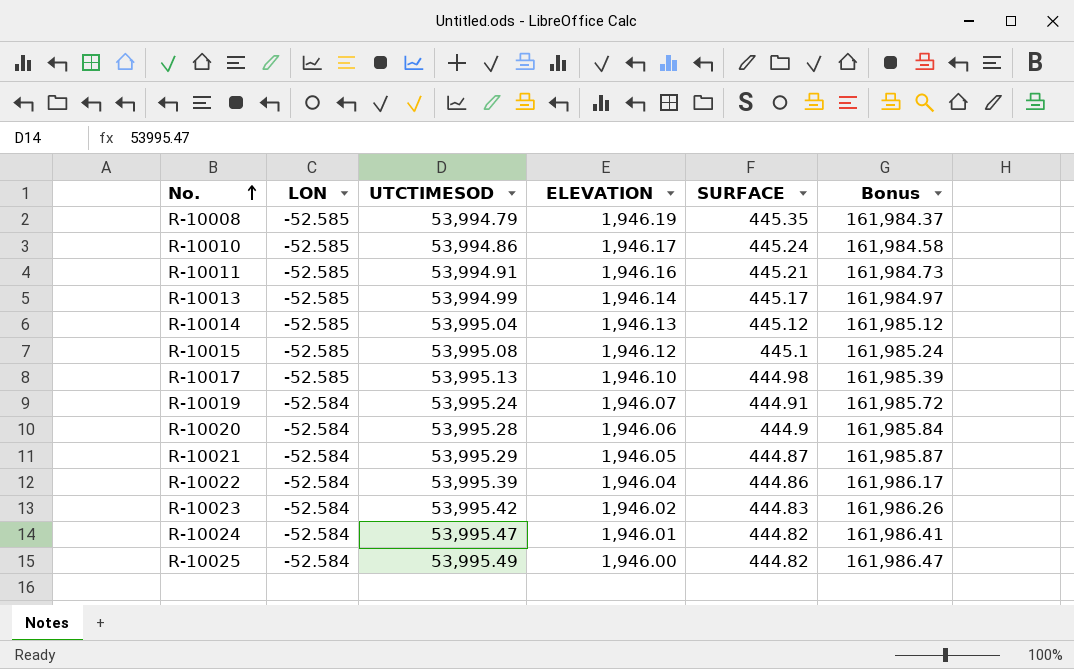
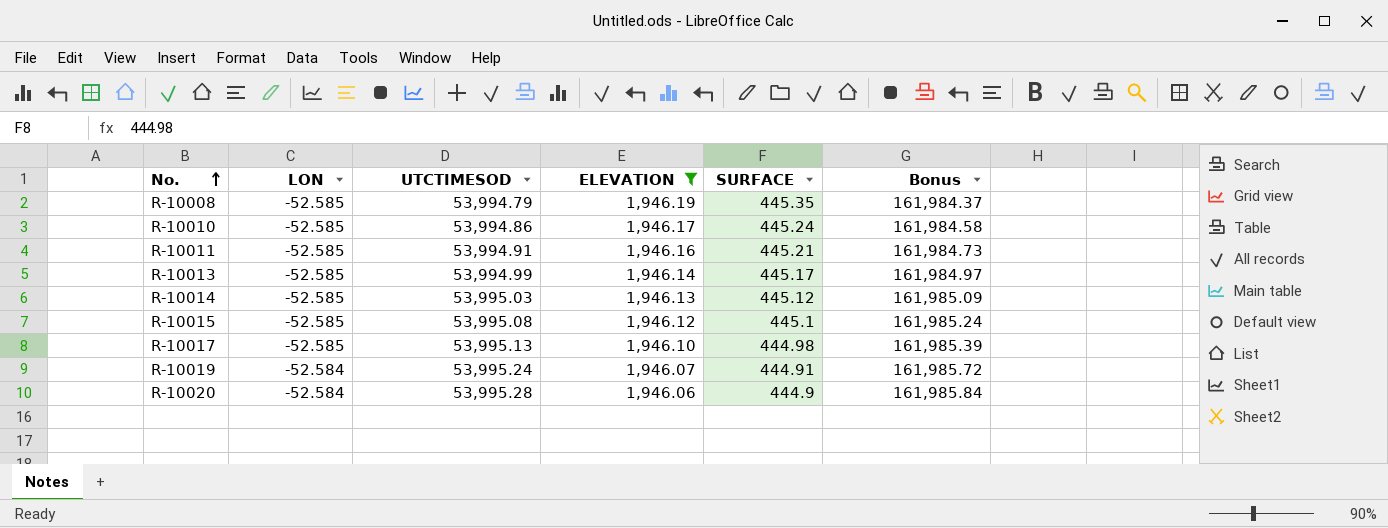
filter: none -> ELEVATION >= 1,946.06
R-10014 | UTCTIMESOD: 53,995.04 -> 53,995.03
R-10014 | Bonus: 161,985.12 -> 161,985.09

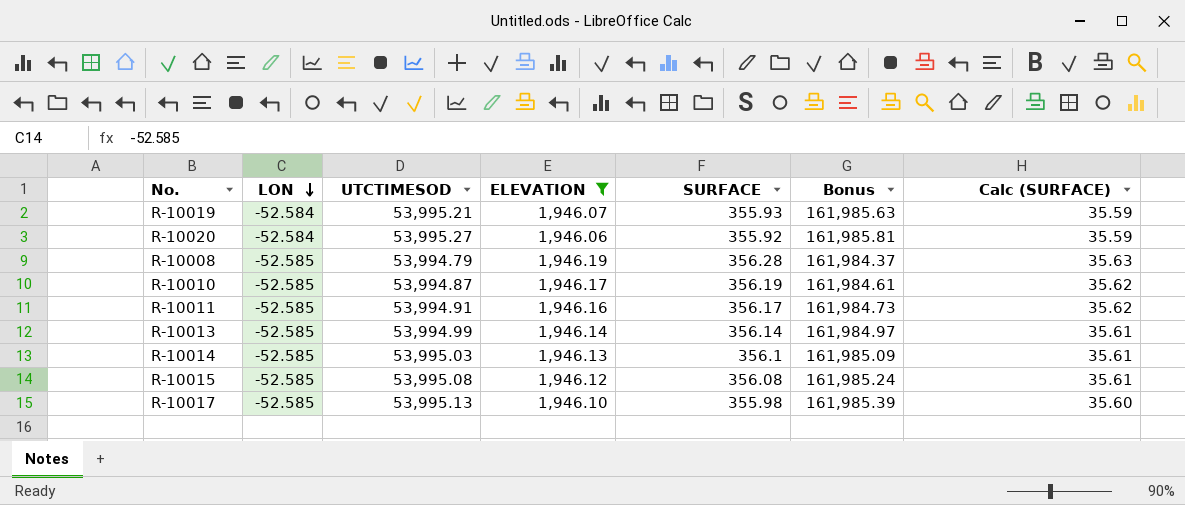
row order: No. ascending -> LON descending
column Calc (SURFACE) | formula: none -> [SURFACE] * 0.1
R-10019 | UTCTIMESOD: 53,995.24 -> 53,995.21
R-10019 | SURFACE: 444.91 -> 355.93
R-10019 | Bonus: 161,985.72 -> 161,985.63
R-10020 | UTCTIMESOD: 53,995.28 -> 53,995.27
R-10020 | SURFACE: 444.9 -> 355.92
R-10020 | Bonus: 161,985.84 -> 161,985.81
R-10008 | SURFACE: 445.35 -> 356.28
R-10010 | UTCTIMESOD: 53,994.86 -> 53,994.87
R-10010 | SURFACE: 445.24 -> 356.19
R-10010 | Bonus: 161,984.58 -> 161,984.61
R-10011 | SURFACE: 445.21 -> 356.17
R-10013 | SURFACE: 445.17 -> 356.14
R-10014 | SURFACE: 445.12 -> 356.1
R-10015 | SURFACE: 445.1 -> 356.08
R-10017 | SURFACE: 444.98 -> 355.98

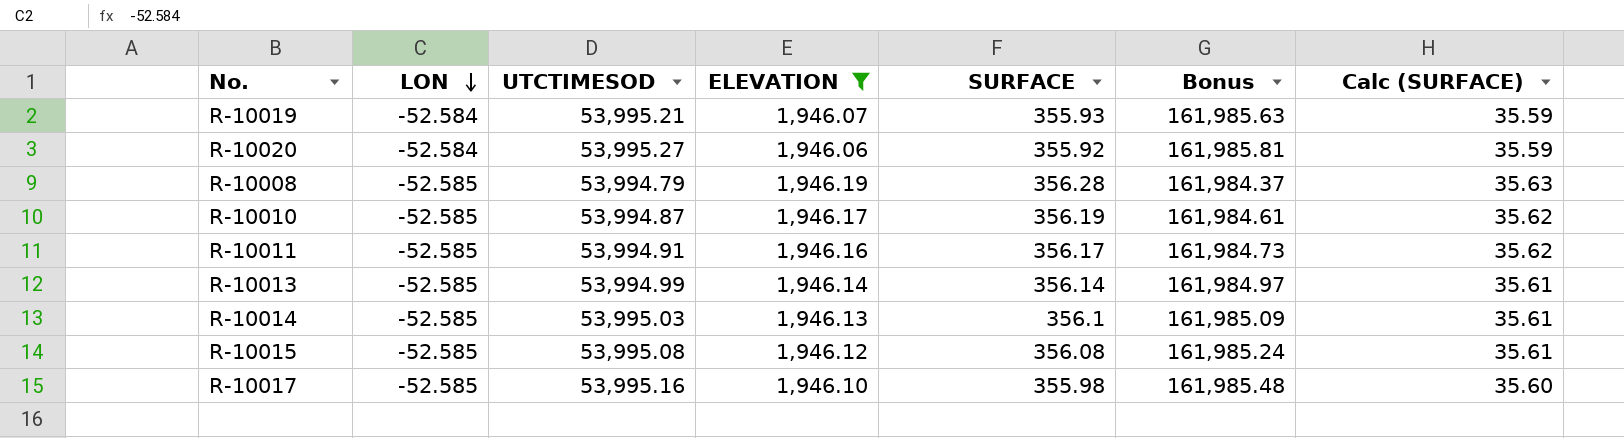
R-10017 | UTCTIMESOD: 53,995.13 -> 53,995.16
R-10017 | Bonus: 161,985.39 -> 161,985.48

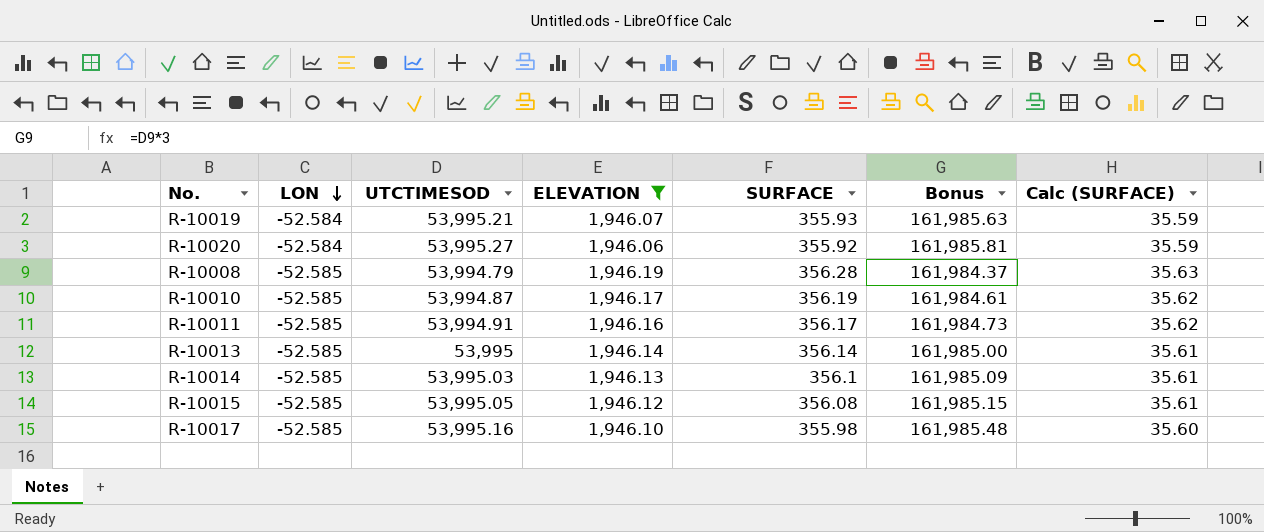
R-10013 | UTCTIMESOD: 53,994.99 -> 53,995
R-10013 | Bonus: 161,984.97 -> 161,985.00
R-10015 | UTCTIMESOD: 53,995.08 -> 53,995.05
R-10015 | Bonus: 161,985.24 -> 161,985.15

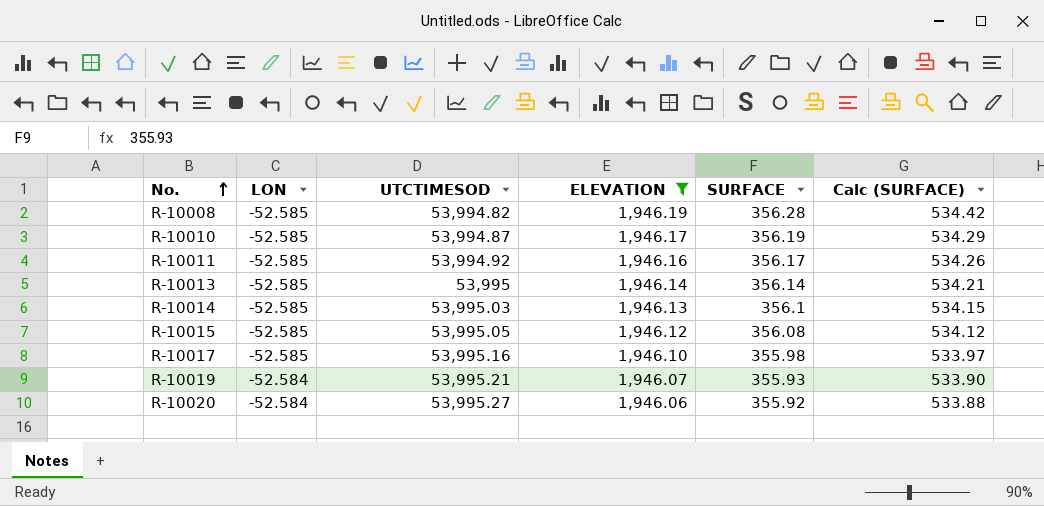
row order: LON descending -> No. ascending
column Bonus | formula: [UTCTIMESOD] * 3 -> none
column Calc (SURFACE) | formula: [SURFACE] * 0.1 -> [SURFACE] * 1.5
R-10008 | UTCTIMESOD: 53,994.79 -> 53,994.82
R-10011 | UTCTIMESOD: 53,994.91 -> 53,994.92

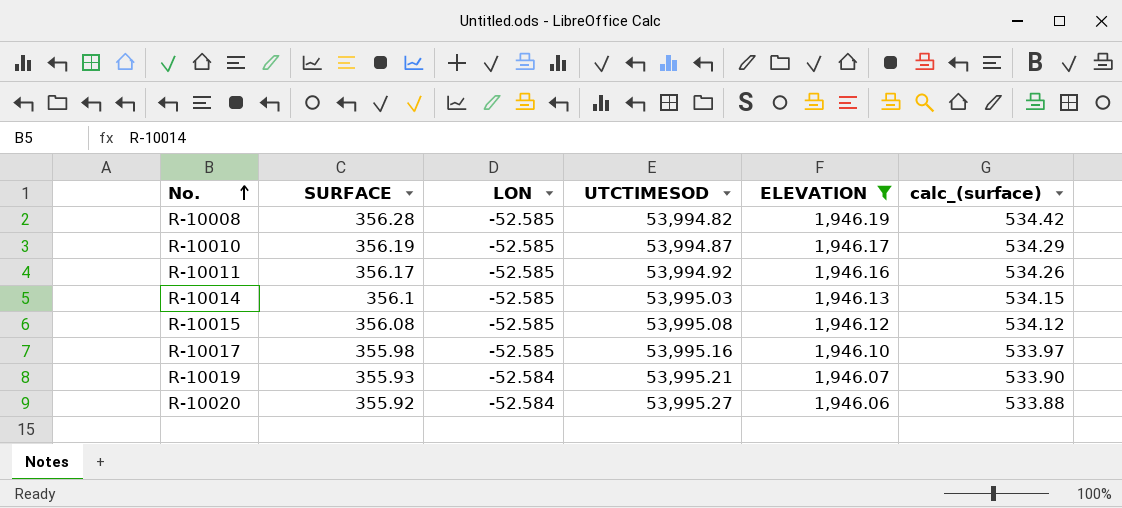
column SURFACE | position: 5 -> 2
column name: Calc (SURFACE) -> calc_(surface)
row R-10013: -52.585 | 53,995 | 1,946.14 | 356.14 | 534.21 -> none
R-10015 | UTCTIMESOD: 53,995.05 -> 53,995.08

